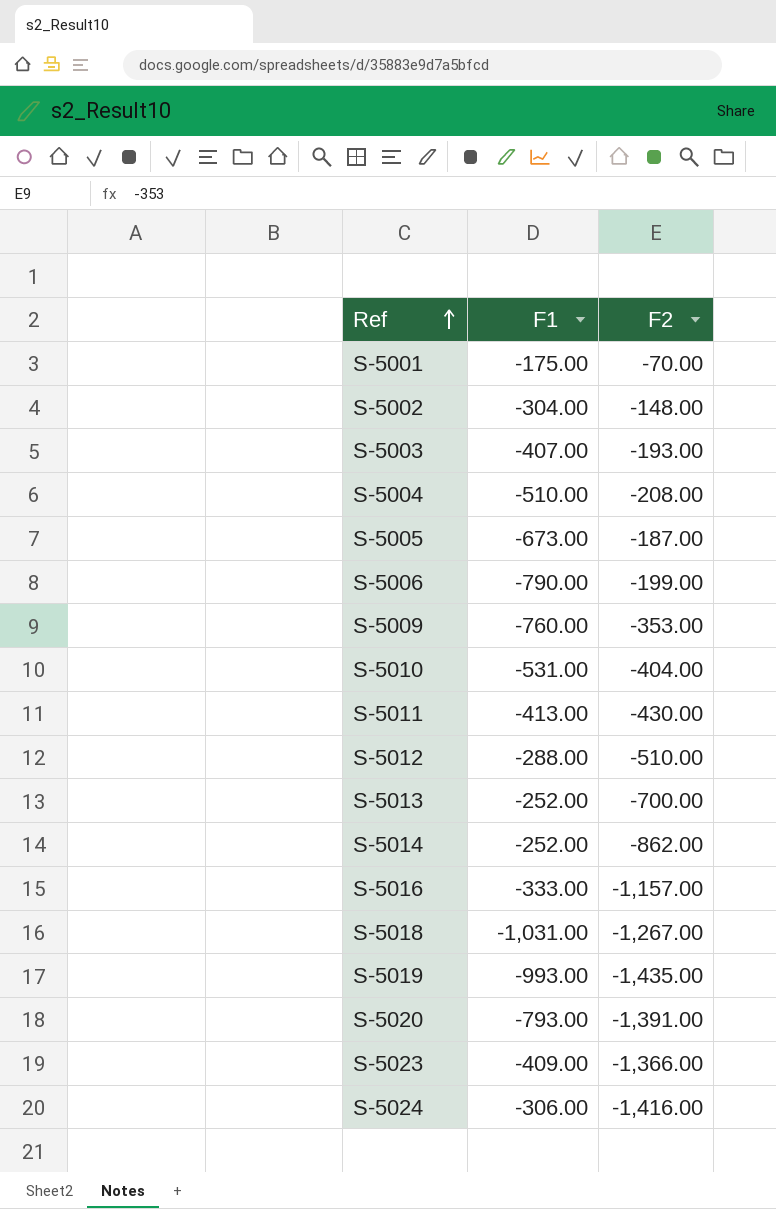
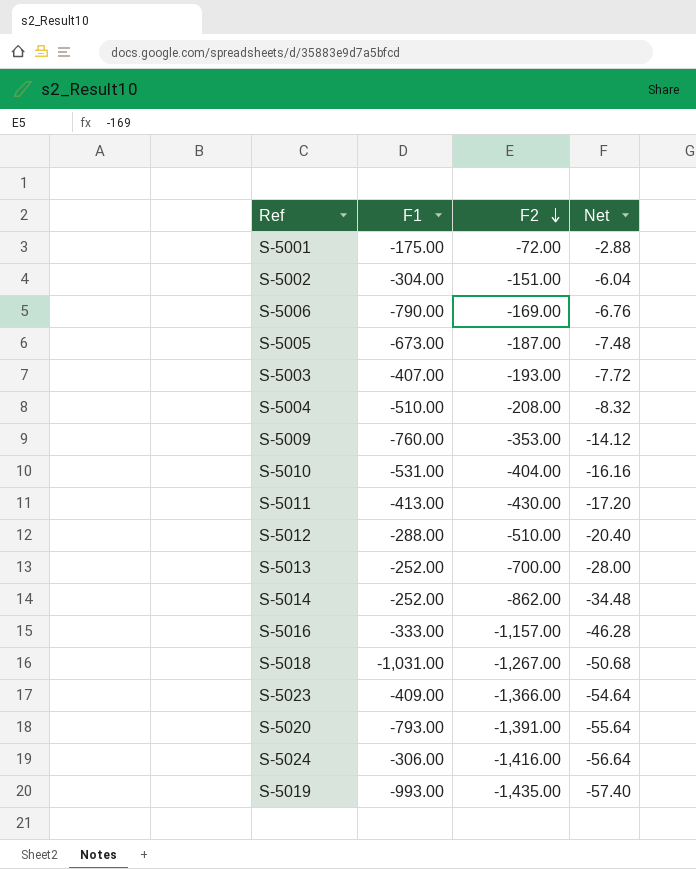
row order: Ref ascending -> F2 descending
column Net | formula: none -> [F2] * 0.04
S-5001 | F2: -70.00 -> -72.00
S-5002 | F2: -148.00 -> -151.00
S-5006 | F2: -199.00 -> -169.00

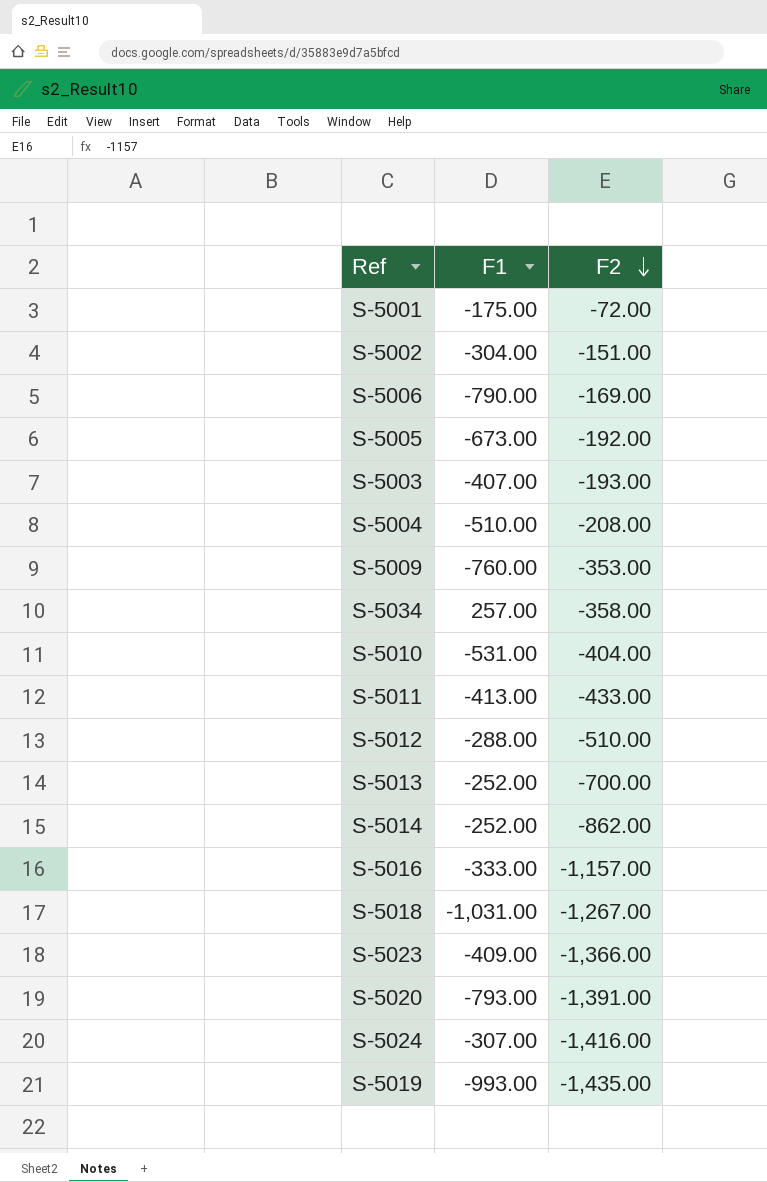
column Net | formula: [F2] * 0.04 -> none
S-5005 | F2: -187.00 -> -192.00
row S-5034: none -> 257.00 | -358.00
S-5011 | F2: -430.00 -> -433.00
S-5024 | F1: -306.00 -> -307.00

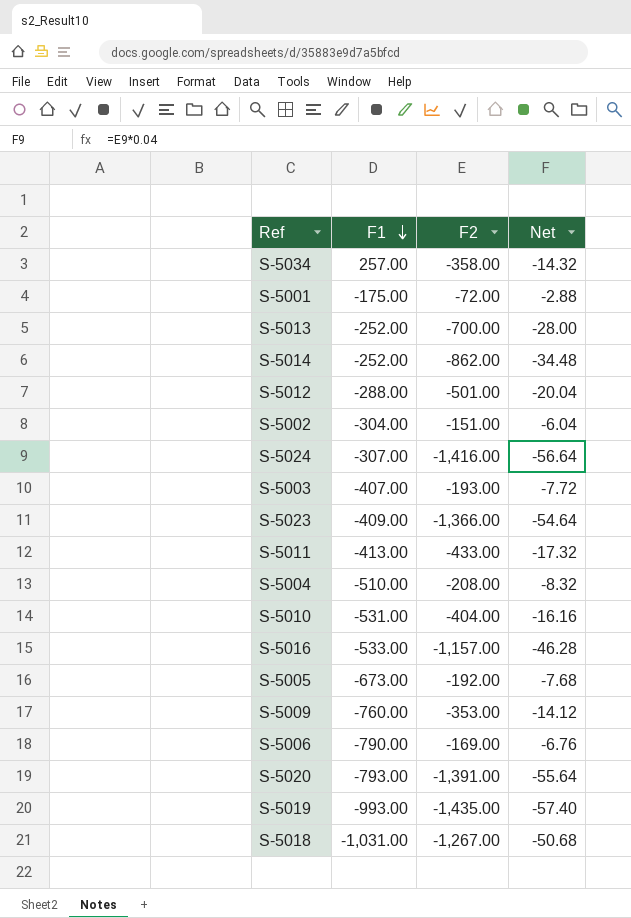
row order: F2 descending -> F1 descending
column Net | formula: none -> [F2] * 0.04
S-5012 | F2: -510.00 -> -501.00
S-5016 | F1: -333.00 -> -533.00

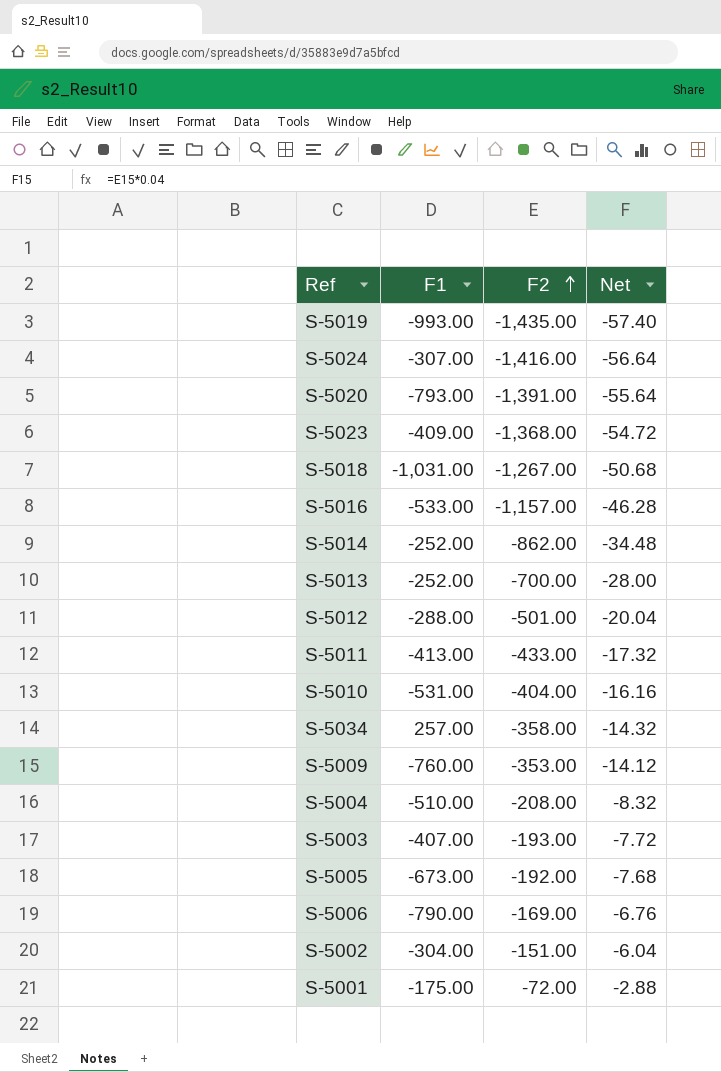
row order: F1 descending -> F2 ascending
S-5023 | F2: -1,366.00 -> -1,368.00
S-5023 | Net: -54.64 -> -54.72

